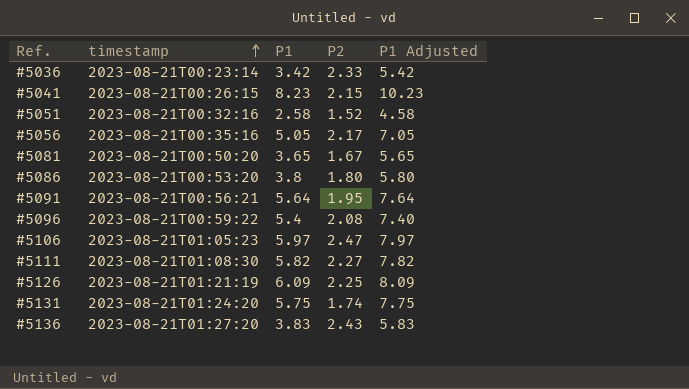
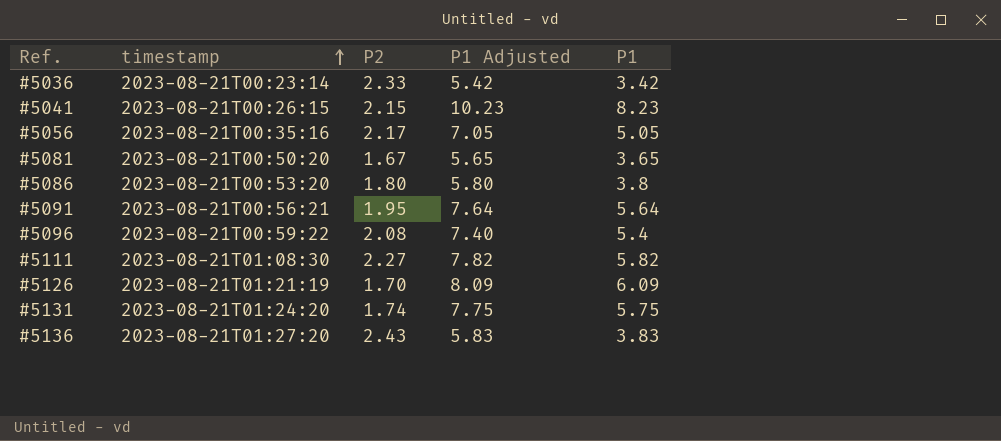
column P1 | position: 3 -> 5
row #5051: 2023-08-21T00:32:16 | 2.58 | 1.52 | 4.58 -> none
row #5106: 2023-08-21T01:05:23 | 5.97 | 2.47 | 7.97 -> none
#5126 | P2: 2.25 -> 1.70

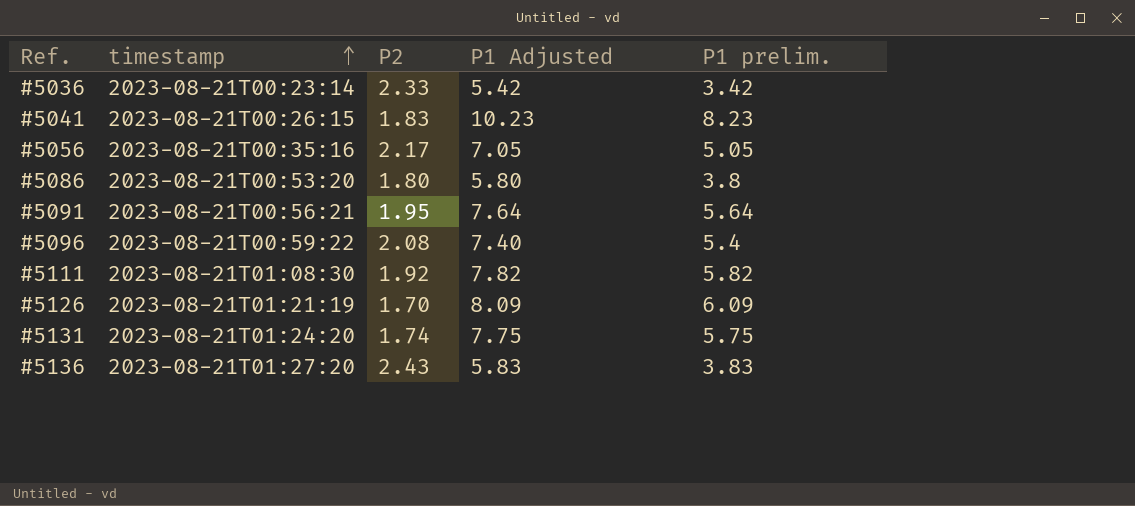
column name: P1 -> P1 prelim.
row #5081: 2023-08-21T00:50:20 | 1.67 | 5.65 | 3.65 -> none
#5041 | P2: 2.15 -> 1.83
#5111 | P2: 2.27 -> 1.92

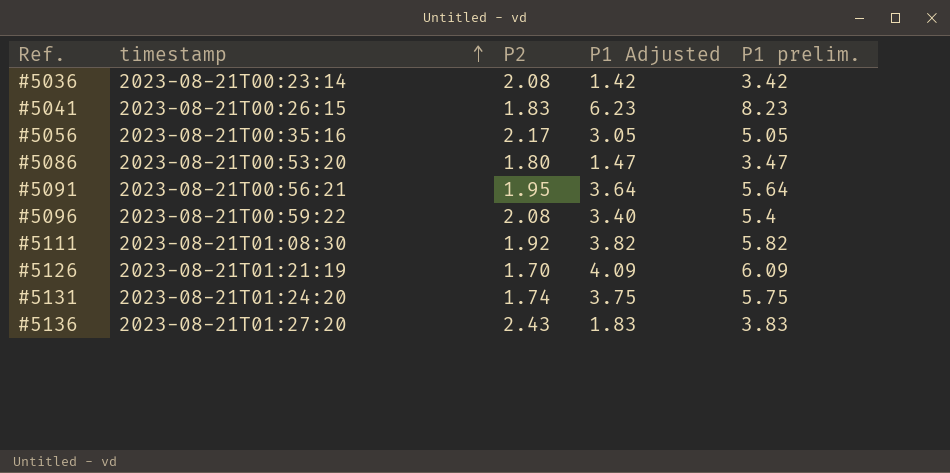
column P1 Adjusted | formula: [P1 prelim.] + 2 -> [P1 prelim.] - 2
#5036 | P2: 2.33 -> 2.08
#5086 | P1 prelim.: 3.8 -> 3.47

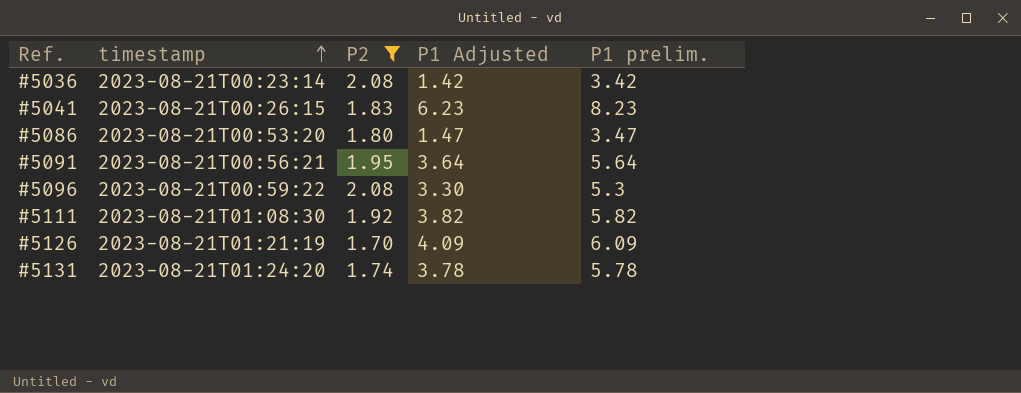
filter: none -> P2 <= 2.08
#5096 | P1 Adjusted: 3.40 -> 3.30
#5096 | P1 prelim.: 5.4 -> 5.3
#5131 | P1 Adjusted: 3.75 -> 3.78
#5131 | P1 prelim.: 5.75 -> 5.78

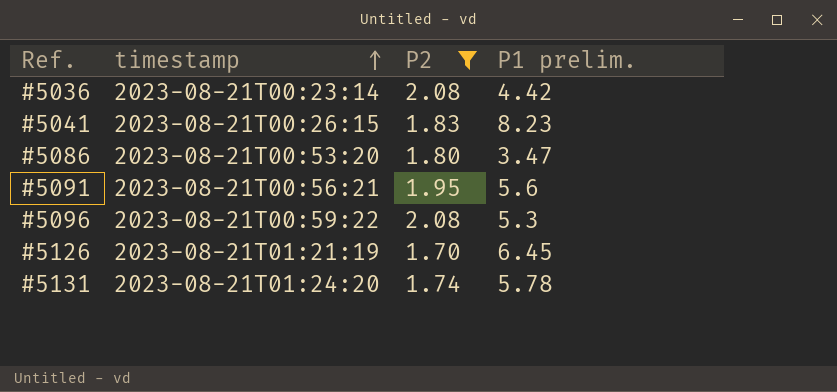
column P1 Adjusted | formula: [P1 prelim.] - 2 -> none
row #5111: 2023-08-21T01:08:30 | 1.92 | 3.82 | 5.82 -> none
#5036 | P1 prelim.: 3.42 -> 4.42
#5091 | P1 prelim.: 5.64 -> 5.6
#5126 | P1 prelim.: 6.09 -> 6.45

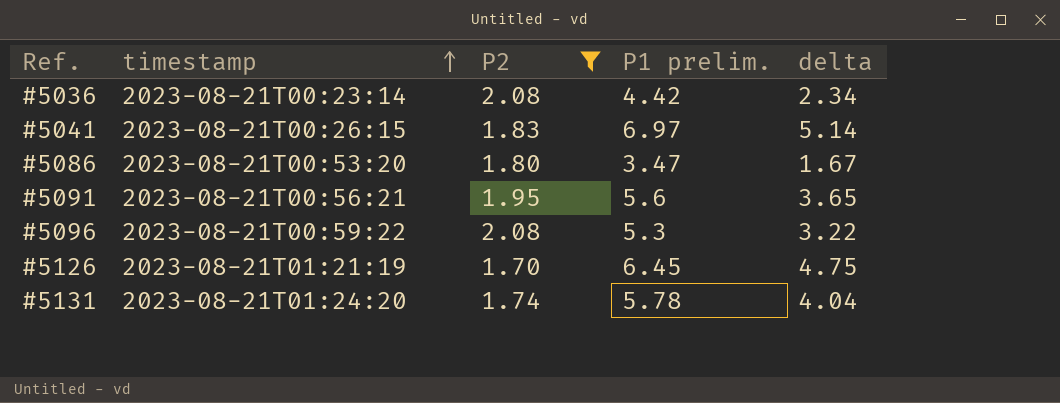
column delta | formula: none -> [P1 prelim.] - [P2]
#5041 | P1 prelim.: 8.23 -> 6.97

